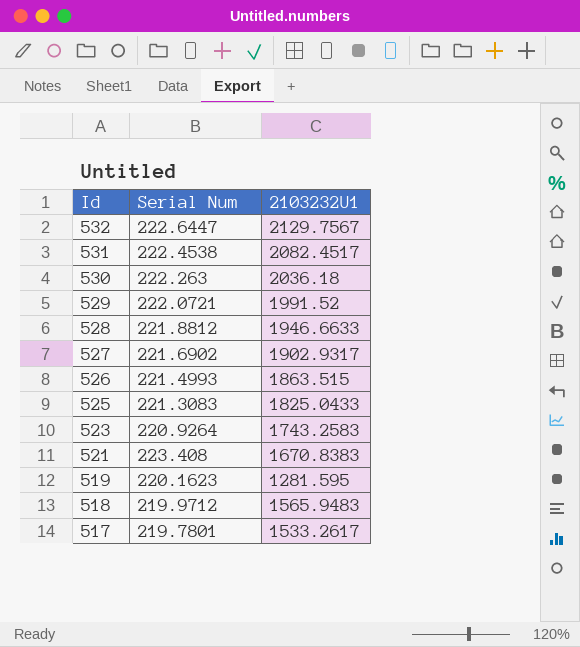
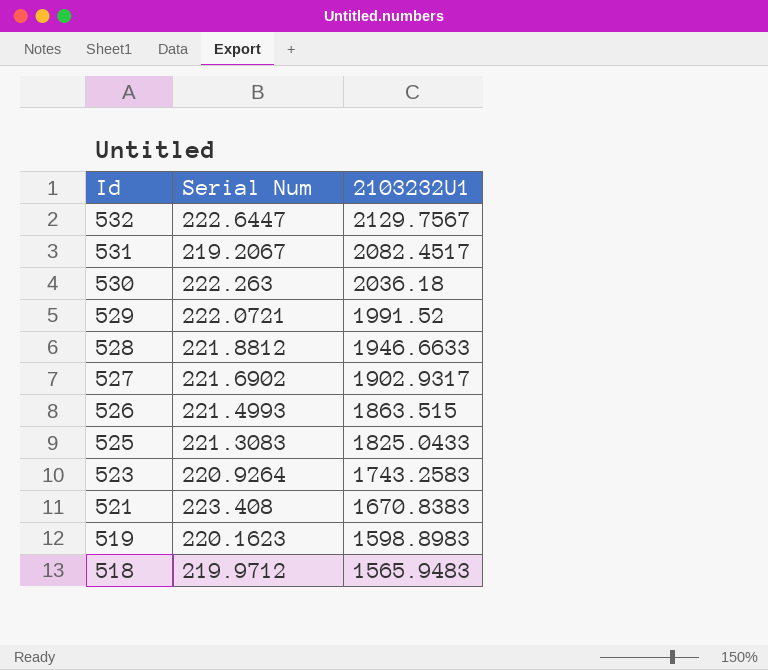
row 517: 219.7801 | 1533.2617 -> none
531 | Serial Num: 222.4538 -> 219.2067
519 | 2103232U1: 1281.595 -> 1598.8983

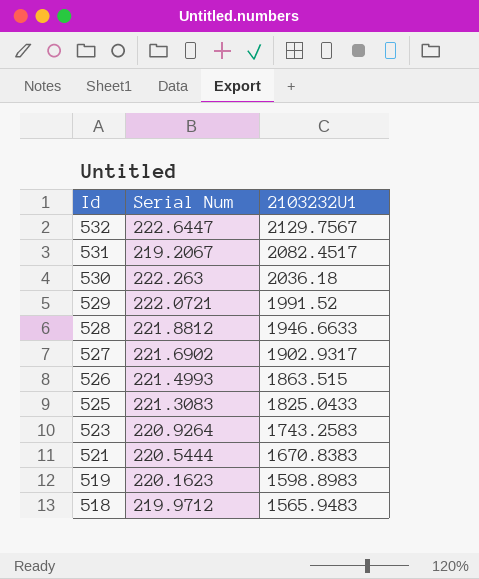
521 | Serial Num: 223.408 -> 220.5444

